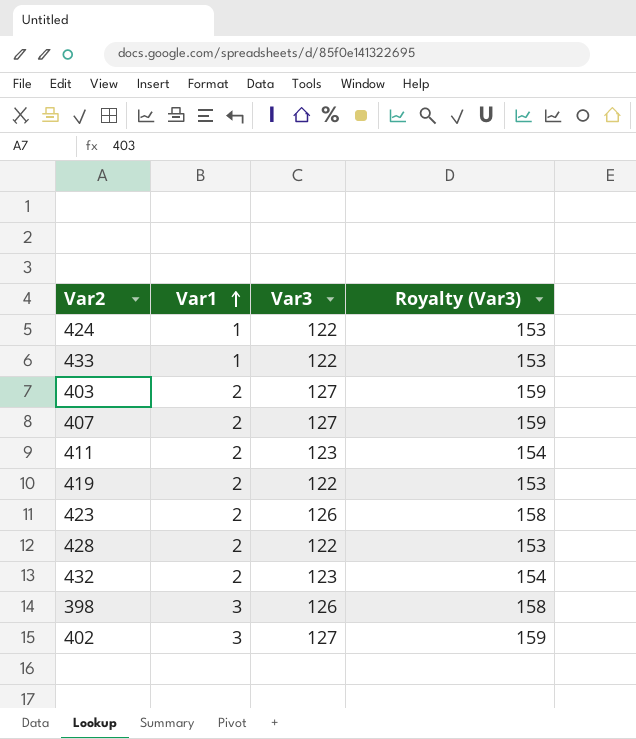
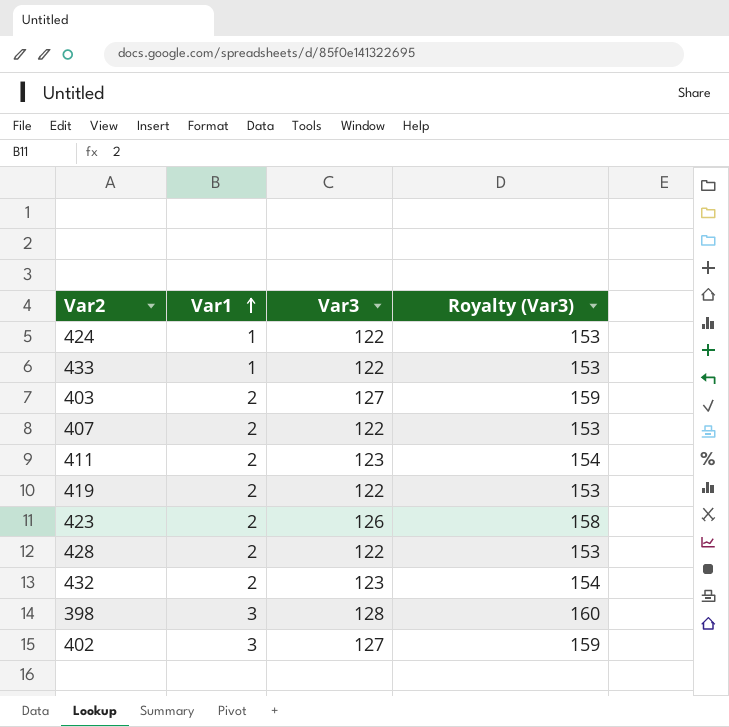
407 | Var3: 127 -> 122
407 | Royalty (Var3): 159 -> 153
398 | Var3: 126 -> 128
398 | Royalty (Var3): 158 -> 160

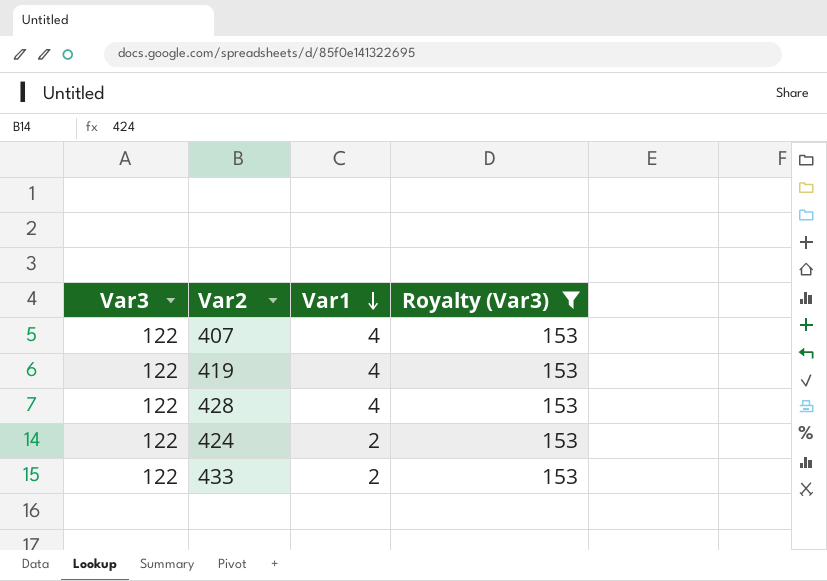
filter: none -> Royalty (Var3) = 153
row order: Var1 ascending -> Var1 descending
column Var3 | position: 3 -> 1
407 | Var1: 2 -> 4
419 | Var1: 2 -> 4
428 | Var1: 2 -> 4
424 | Var1: 1 -> 2
433 | Var1: 1 -> 2

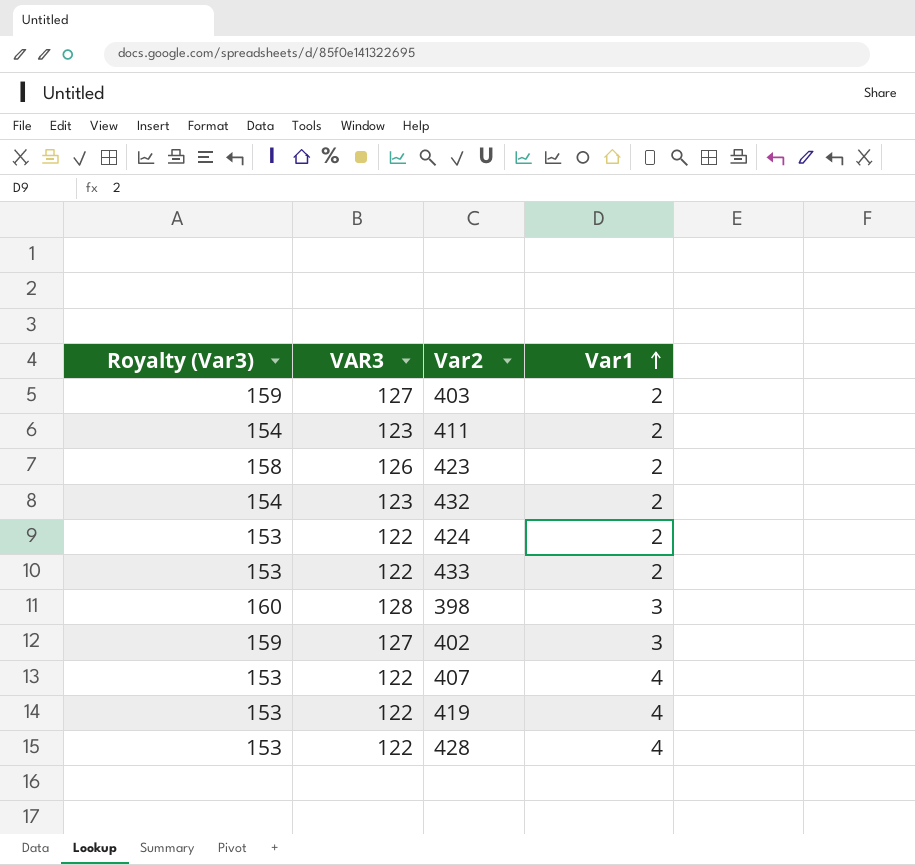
filter: Royalty (Var3) = 153 -> none
row order: Var1 descending -> Var1 ascending
column Royalty (Var3) | position: 4 -> 1
column name: Var3 -> VAR3

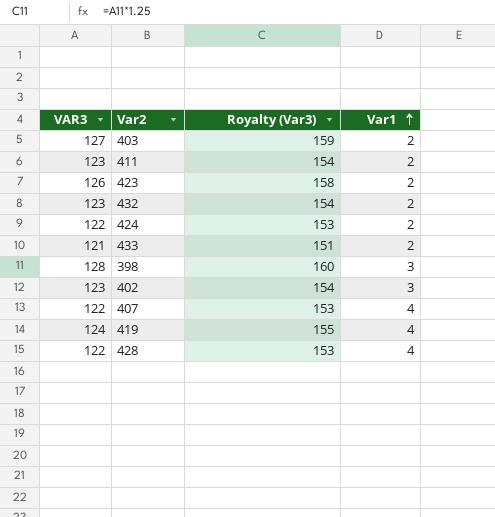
column Royalty (Var3) | position: 1 -> 3
433 | VAR3: 122 -> 121
433 | Royalty (Var3): 153 -> 151
402 | VAR3: 127 -> 123
402 | Royalty (Var3): 159 -> 154
419 | VAR3: 122 -> 124
419 | Royalty (Var3): 153 -> 155

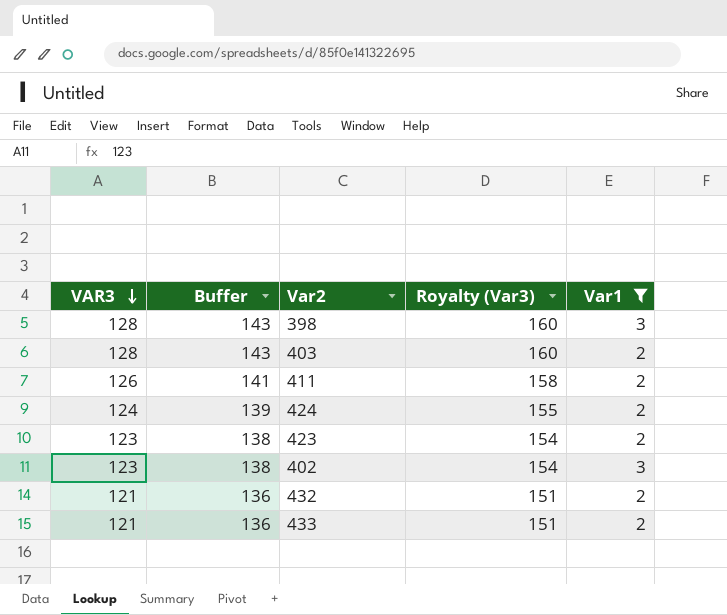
filter: none -> Var1 != 4
row order: Var1 ascending -> VAR3 descending
column Buffer | formula: none -> [VAR3] + 15
403 | VAR3: 127 -> 128
403 | Royalty (Var3): 159 -> 160
411 | VAR3: 123 -> 126
411 | Royalty (Var3): 154 -> 158
424 | VAR3: 122 -> 124
424 | Royalty (Var3): 153 -> 155
423 | VAR3: 126 -> 123
423 | Royalty (Var3): 158 -> 154
432 | VAR3: 123 -> 121
432 | Royalty (Var3): 154 -> 151

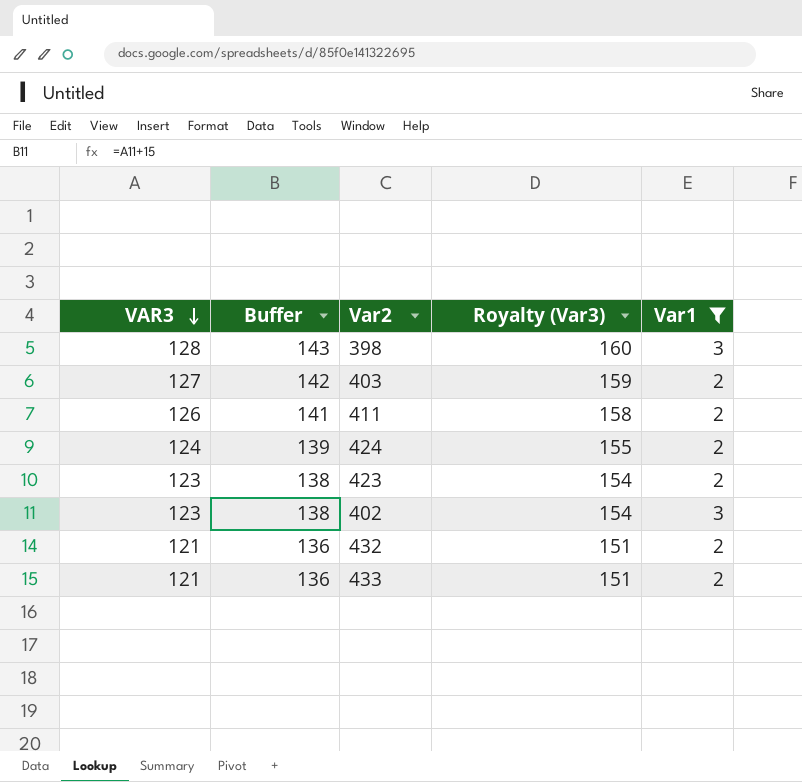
403 | VAR3: 128 -> 127
403 | Buffer: 143 -> 142
403 | Royalty (Var3): 160 -> 159

